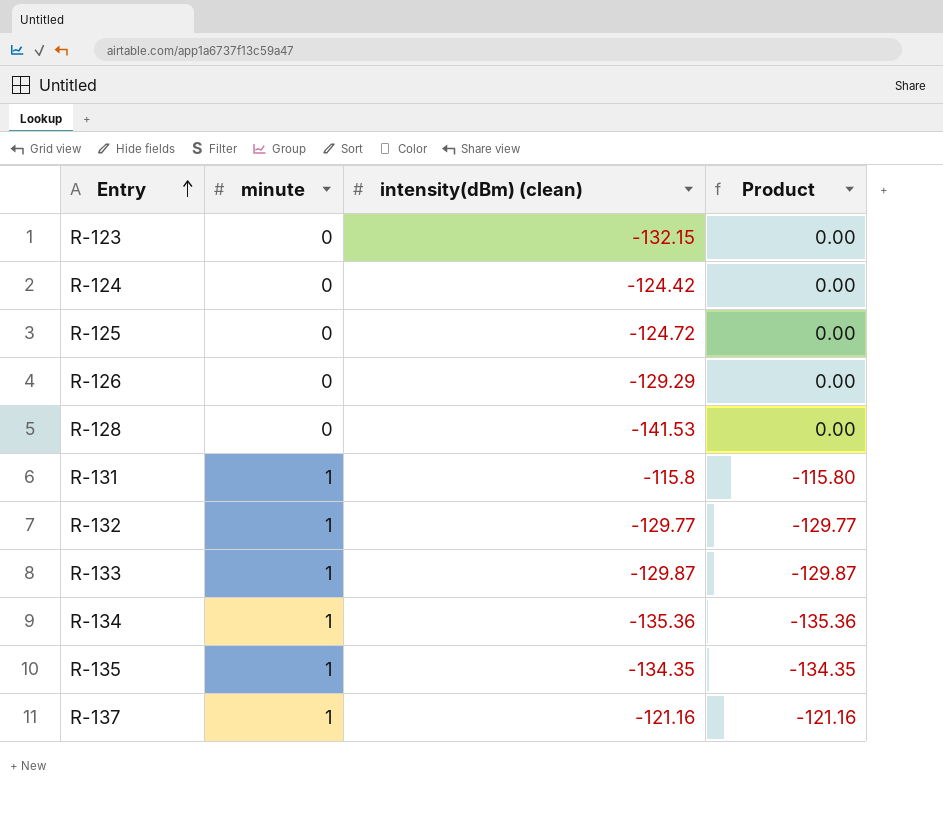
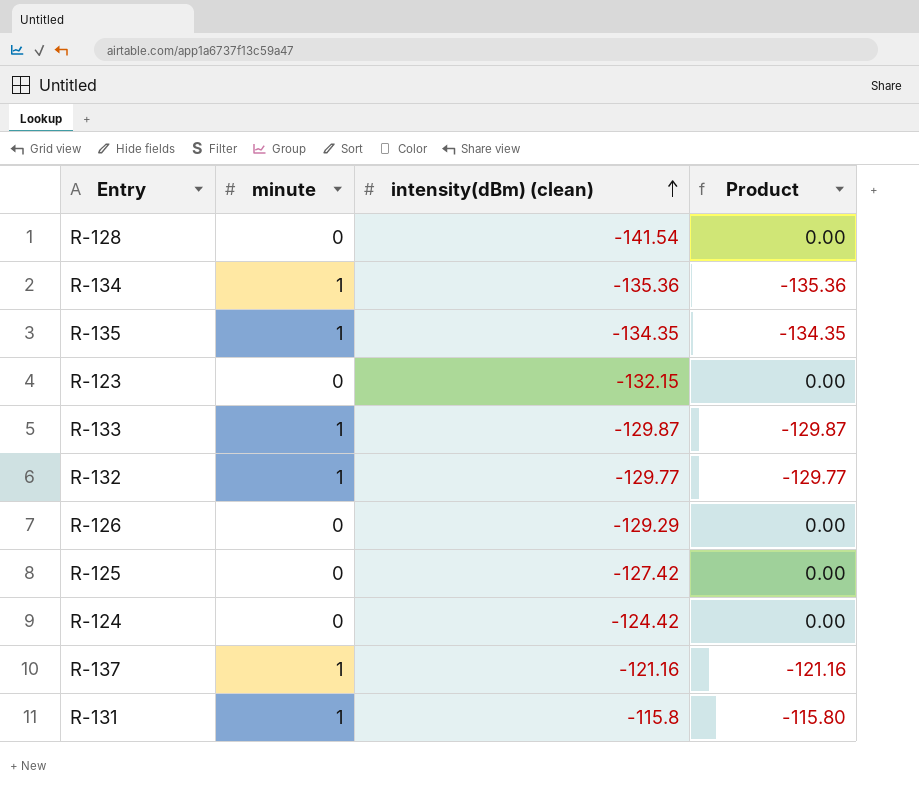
row order: Entry ascending -> intensity(dBm) (clean) ascending
R-128 | intensity(dBm) (clean): -141.53 -> -141.54
R-125 | intensity(dBm) (clean): -124.72 -> -127.42

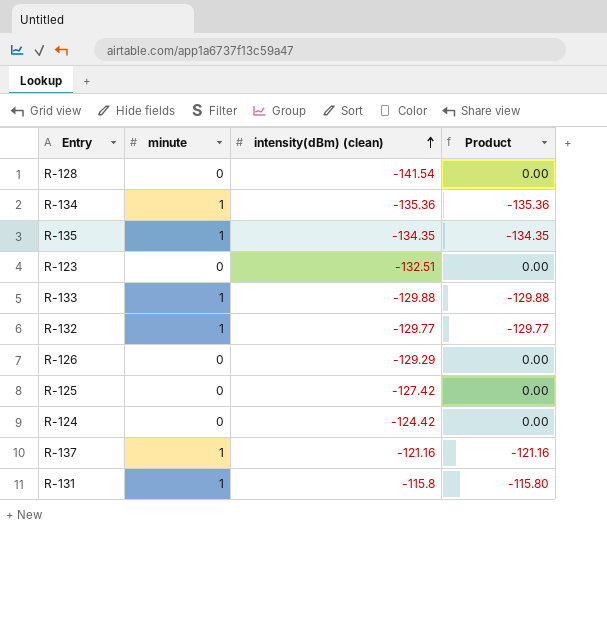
R-123 | intensity(dBm) (clean): -132.15 -> -132.51
R-133 | intensity(dBm) (clean): -129.87 -> -129.88
R-133 | Product: -129.87 -> -129.88

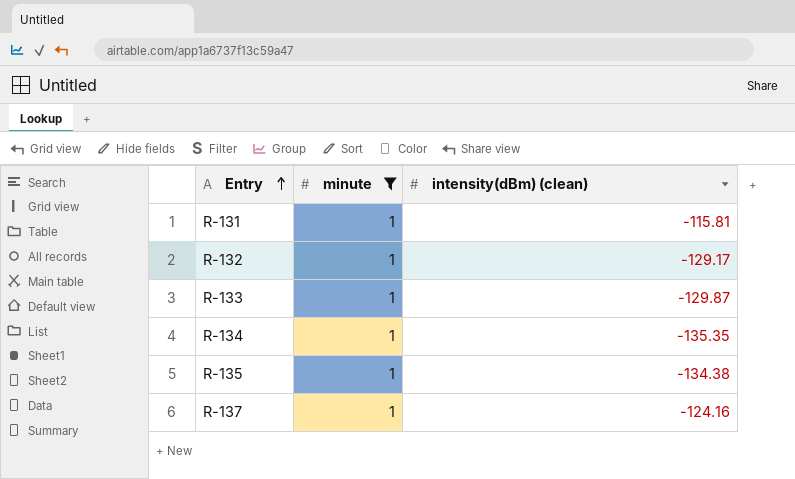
filter: none -> minute = 1
row order: intensity(dBm) (clean) ascending -> Entry ascending
column Product | formula: [minute] * [intensity(dBm) (clean)] -> none
R-131 | intensity(dBm) (clean): -115.8 -> -115.81
R-132 | intensity(dBm) (clean): -129.77 -> -129.17
R-133 | intensity(dBm) (clean): -129.88 -> -129.87
R-134 | intensity(dBm) (clean): -135.36 -> -135.35
R-135 | intensity(dBm) (clean): -134.35 -> -134.38
R-137 | intensity(dBm) (clean): -121.16 -> -124.16

